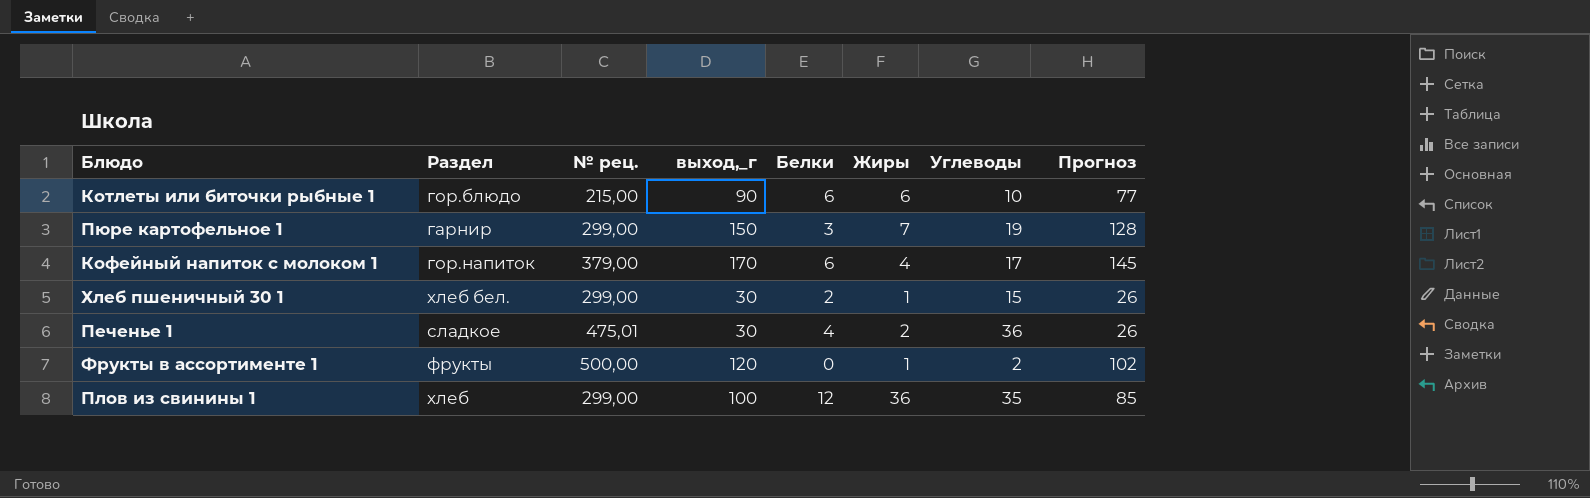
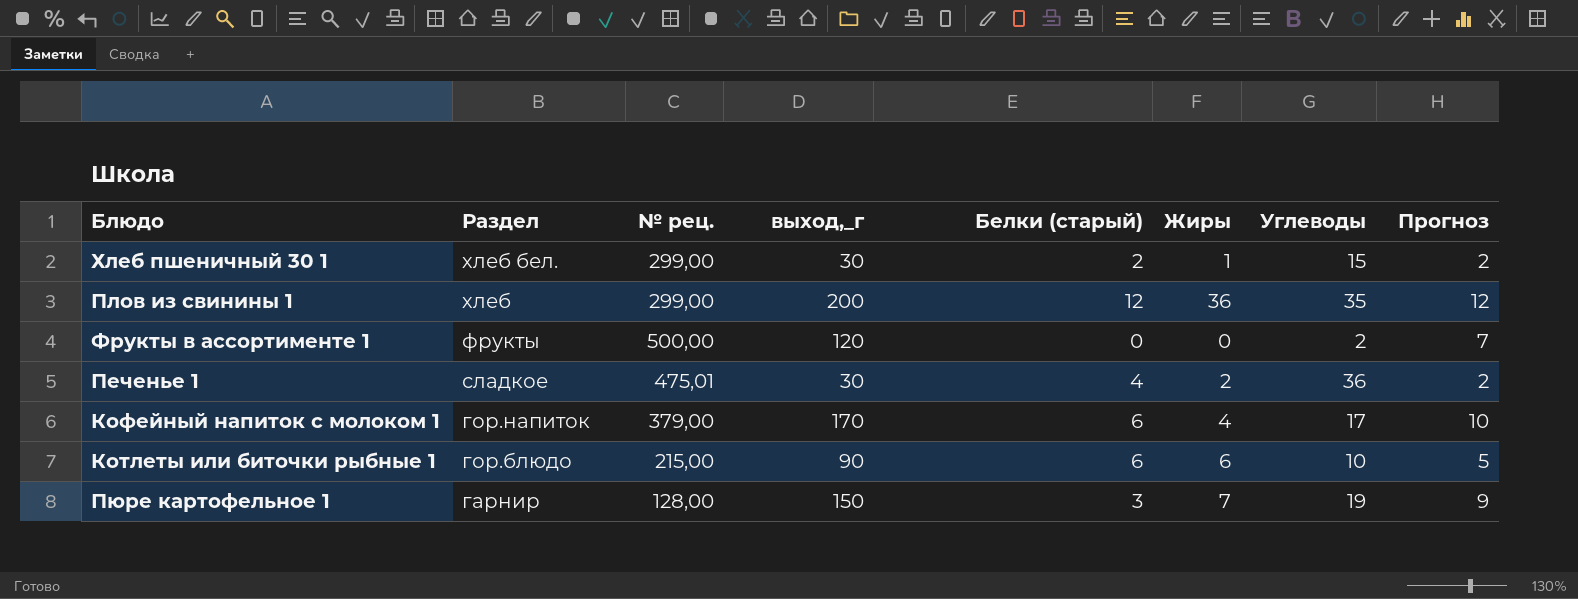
row order: none -> Раздел descending
column name: Белки -> Белки (старый)
column Прогноз | formula: [выход,_г] * 0,85 -> [выход,_г] * 0,06
Плов из свинины 1 | выход,_г: 100 -> 200
Фрукты в ассортименте 1 | Жиры: 1 -> 0
Пюре картофельное 1 | № рец.: 299,00 -> 128,00

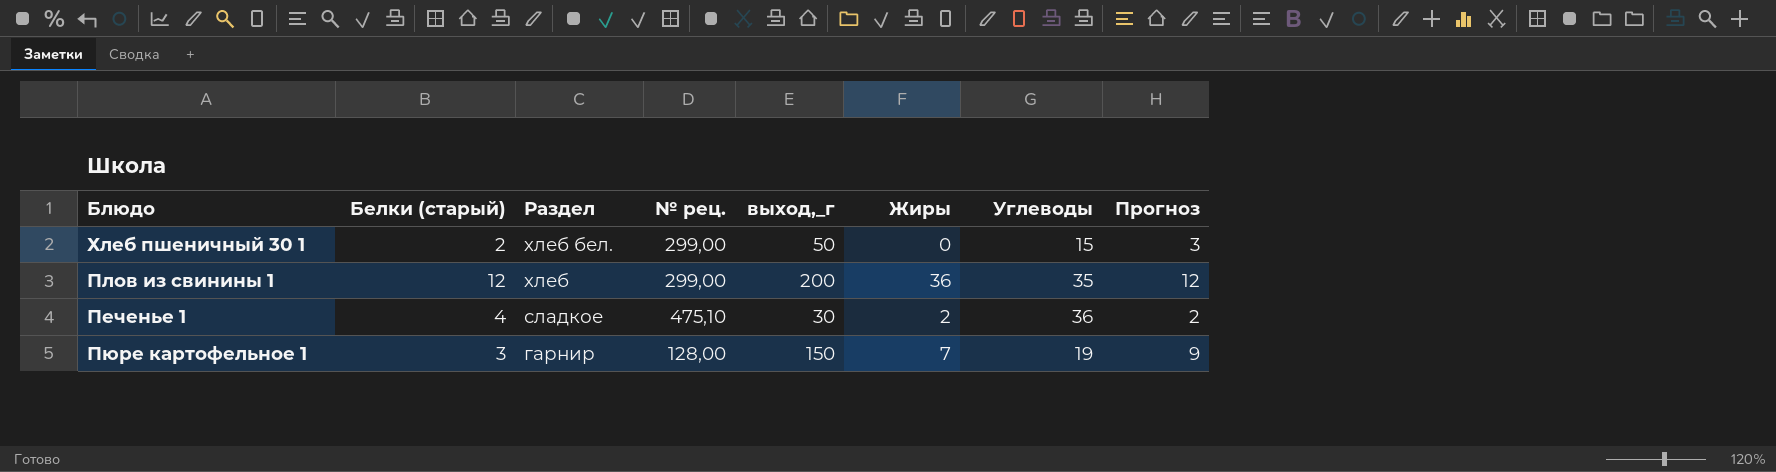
column Белки (старый) | position: 5 -> 2
row Фрукты в ассортименте 1: фрукты | 500,00 | 120 | 0 | 0 | 2 | 7 -> none
row Кофейный напиток с молоком 1: гор.напиток | 379,00 | 170 | 6 | 4 | 17 | 10 -> none
row Котлеты или биточки рыбные 1: гор.блюдо | 215,00 | 90 | 6 | 6 | 10 | 5 -> none
Хлеб пшеничный 30 1 | выход,_г: 30 -> 50
Хлеб пшеничный 30 1 | Жиры: 1 -> 0
Хлеб пшеничный 30 1 | Прогноз: 2 -> 3
Печенье 1 | № рец.: 475,01 -> 475,10

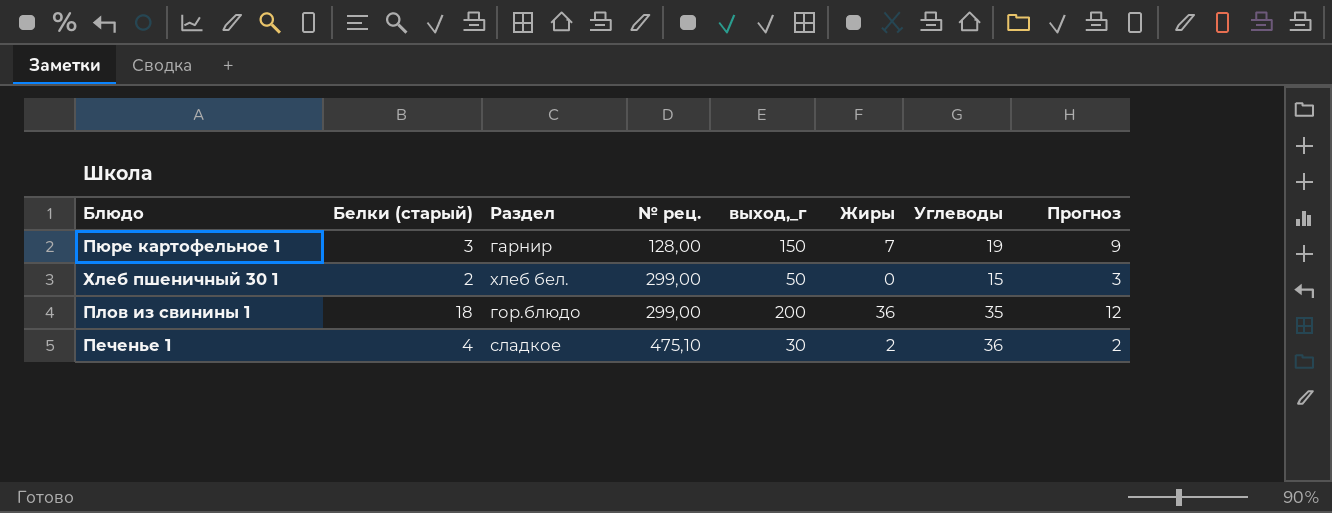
row order: Раздел descending -> № рец. ascending
Плов из свинины 1 | Белки (старый): 12 -> 18
Плов из свинины 1 | Раздел: хлеб -> гор.блюдо

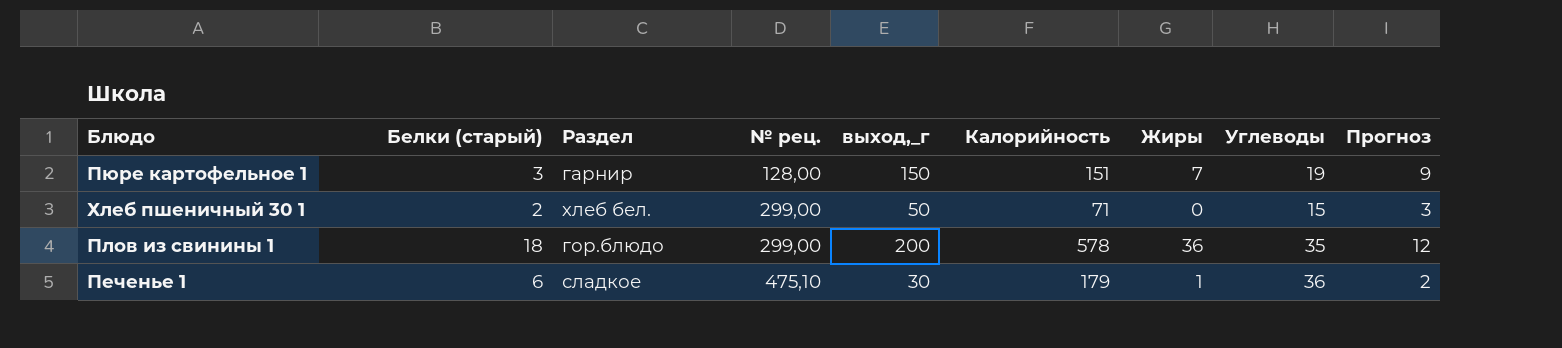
column Калорийность | position: none -> 6
Печенье 1 | Белки (старый): 4 -> 6
Печенье 1 | Жиры: 2 -> 1

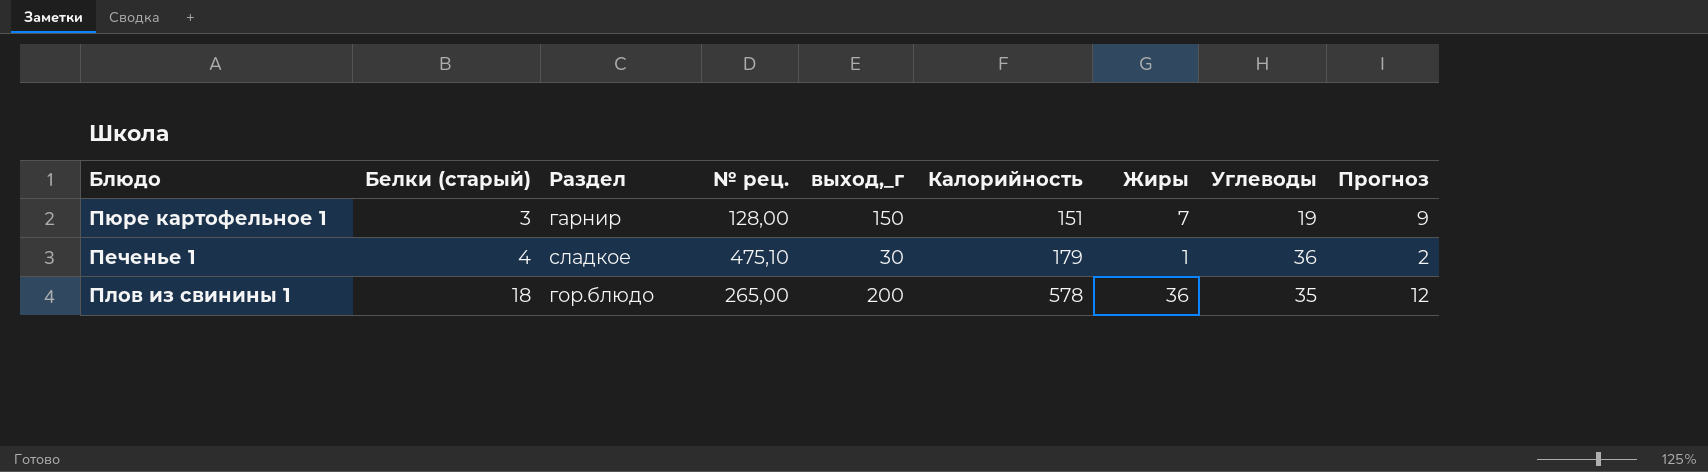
row order: № рец. ascending -> Белки (старый) ascending
row Хлеб пшеничный 30 1: 2 | хлеб бел. | 299,00 | 50 | 71 | 0 | 15 | 3 -> none
Печенье 1 | Белки (старый): 6 -> 4
Плов из свинины 1 | № рец.: 299,00 -> 265,00

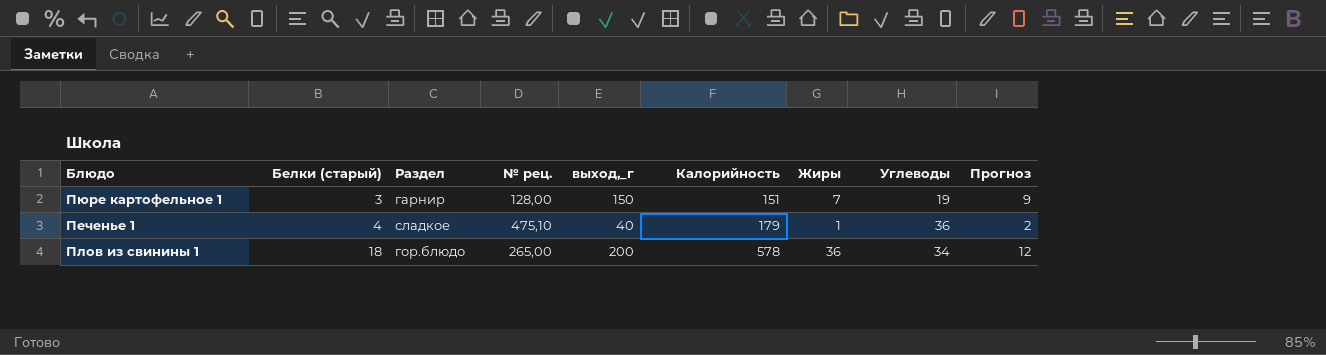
Печенье 1 | выход,_г: 30 -> 40
Плов из свинины 1 | Углеводы: 35 -> 34

